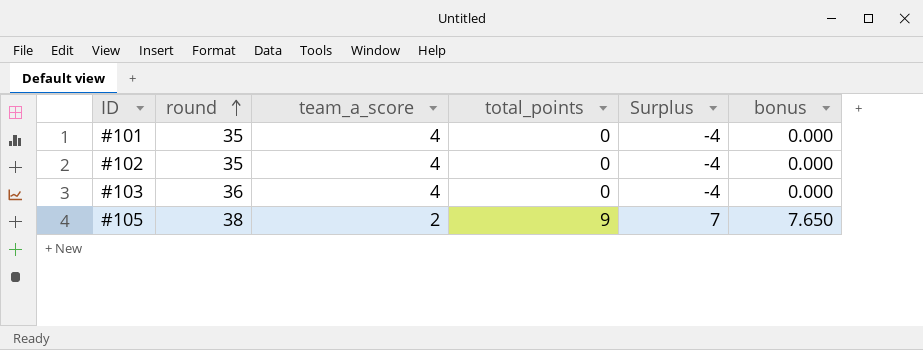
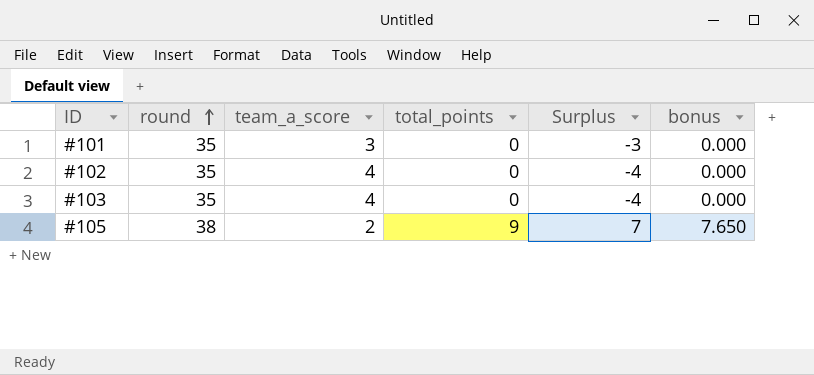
#101 | team_a_score: 4 -> 3
#101 | Surplus: -4 -> -3
#103 | round: 36 -> 35

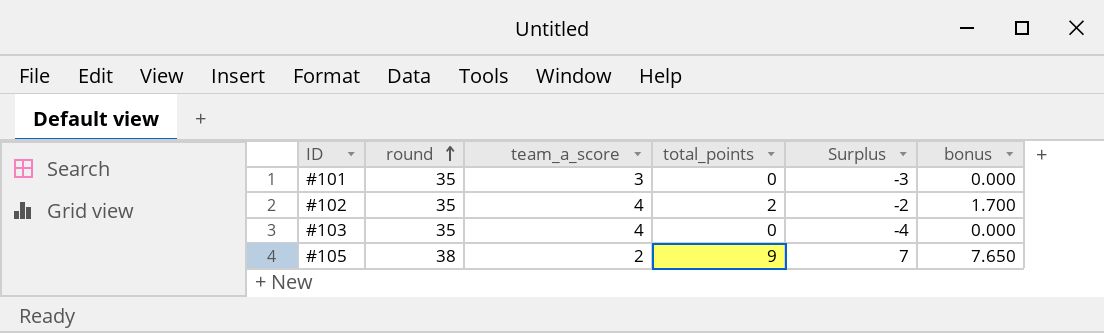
#102 | total_points: 0 -> 2
#102 | Surplus: -4 -> -2
#102 | bonus: 0.000 -> 1.700

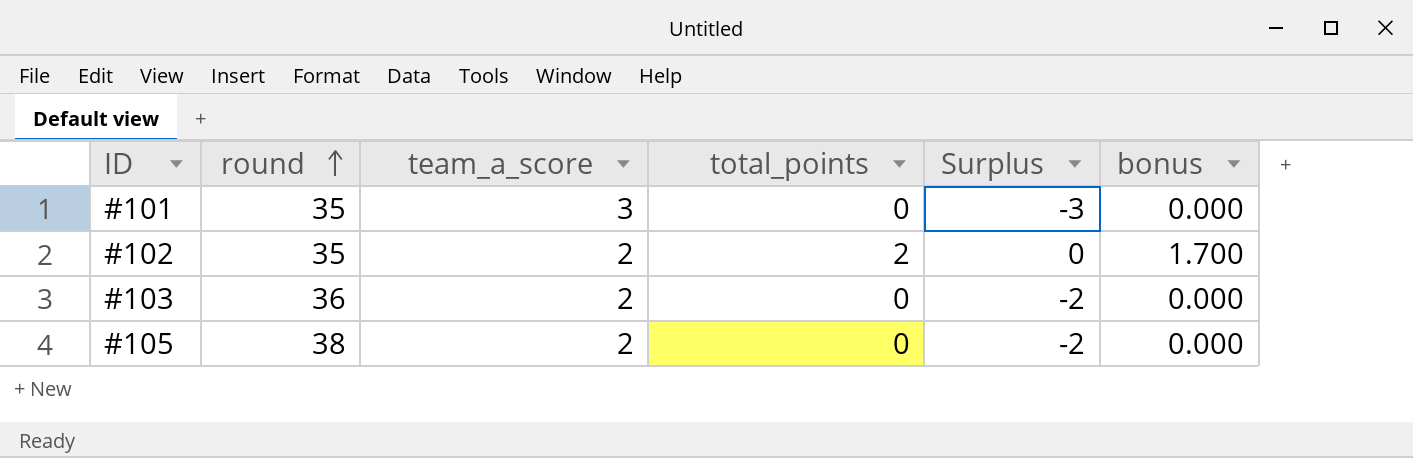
#102 | team_a_score: 4 -> 2
#102 | Surplus: -2 -> 0
#103 | round: 35 -> 36
#103 | team_a_score: 4 -> 2
#103 | Surplus: -4 -> -2
#105 | total_points: 9 -> 0
#105 | Surplus: 7 -> -2
#105 | bonus: 7.650 -> 0.000

